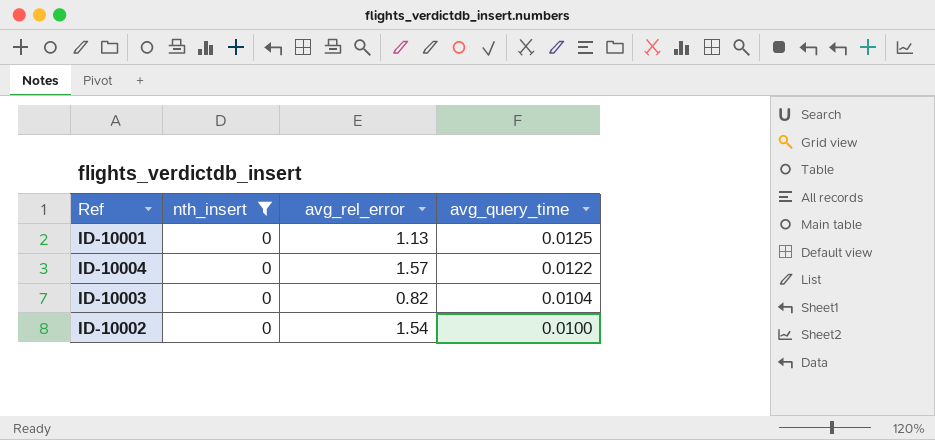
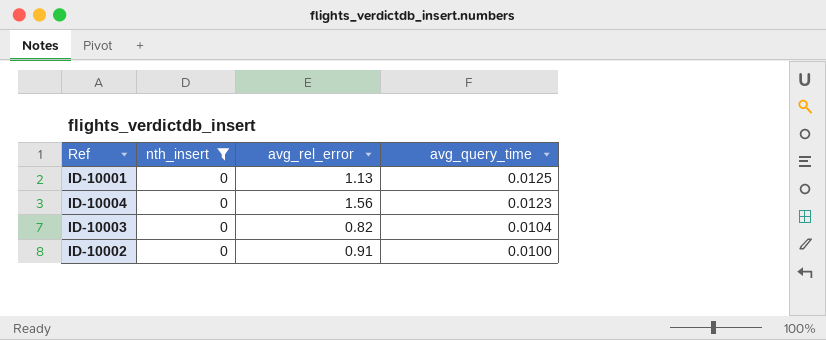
ID-10004 | avg_rel_error: 1.57 -> 1.56
ID-10004 | avg_query_time: 0.0122 -> 0.0123
ID-10002 | avg_rel_error: 1.54 -> 0.91

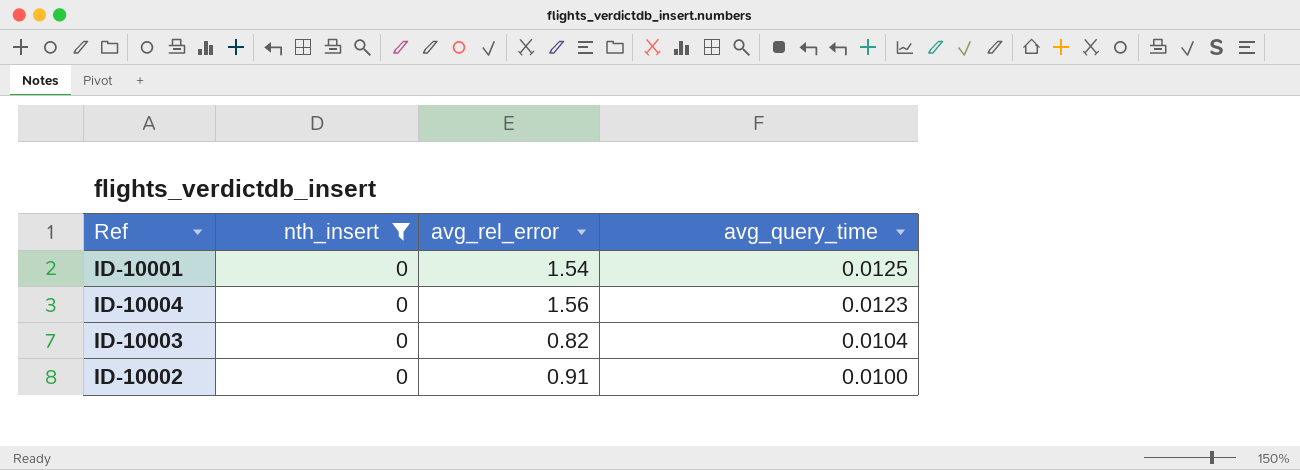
ID-10001 | avg_rel_error: 1.13 -> 1.54

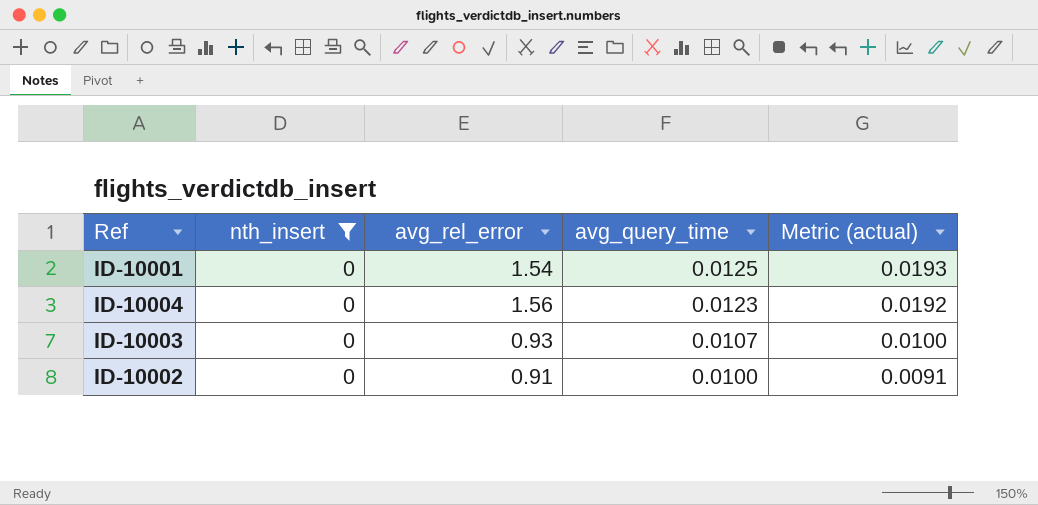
column Metric (actual) | formula: none -> [avg_rel_error] * [avg_query_time]
ID-10003 | avg_rel_error: 0.82 -> 0.93
ID-10003 | avg_query_time: 0.0104 -> 0.0107

